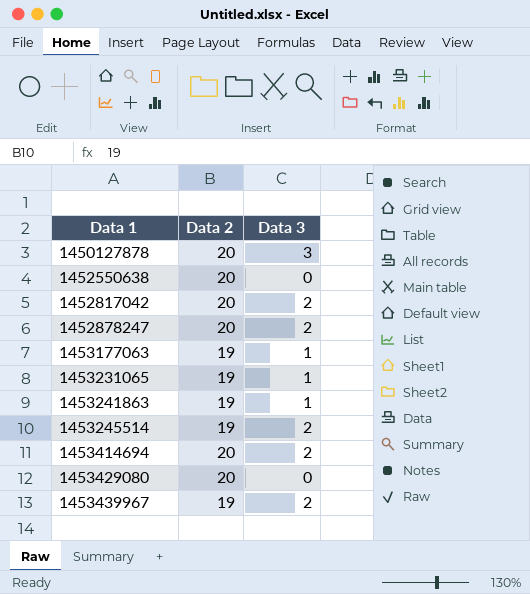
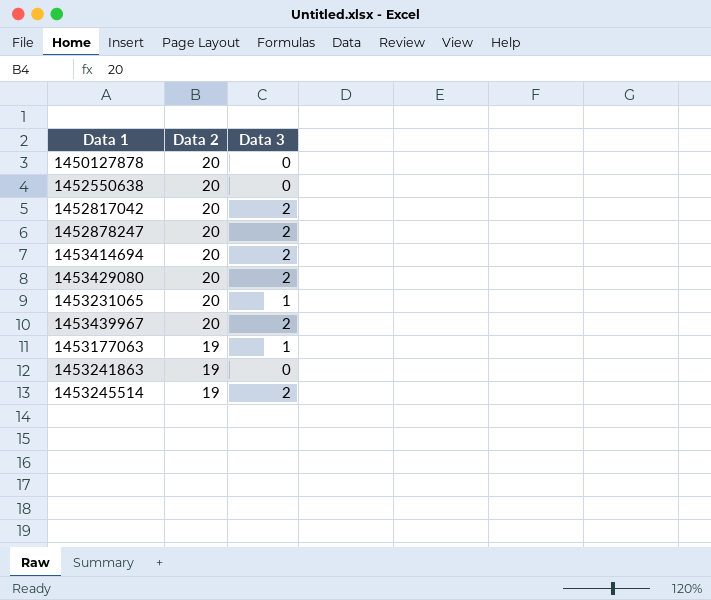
row order: Data 1 ascending -> Data 2 descending
1450127878 | Data 3: 3 -> 0
1453429080 | Data 3: 0 -> 2
1453231065 | Data 2: 19 -> 20
1453439967 | Data 2: 19 -> 20
1453241863 | Data 3: 1 -> 0

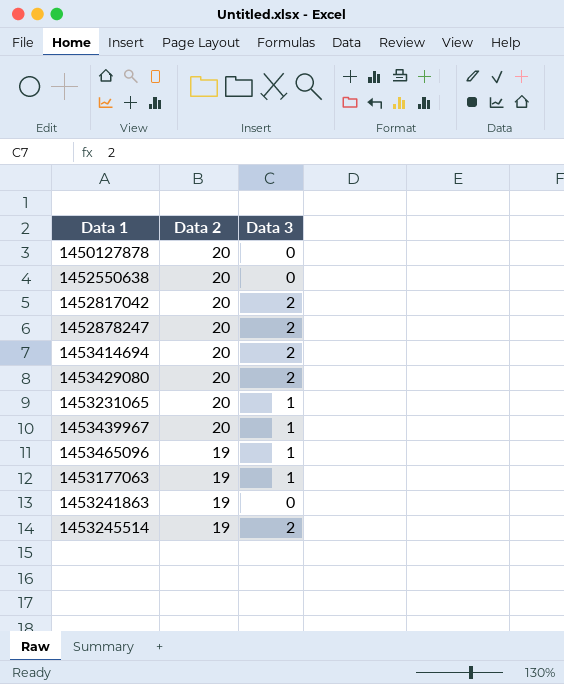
1453439967 | Data 3: 2 -> 1
row 1453465096: none -> 19 | 1

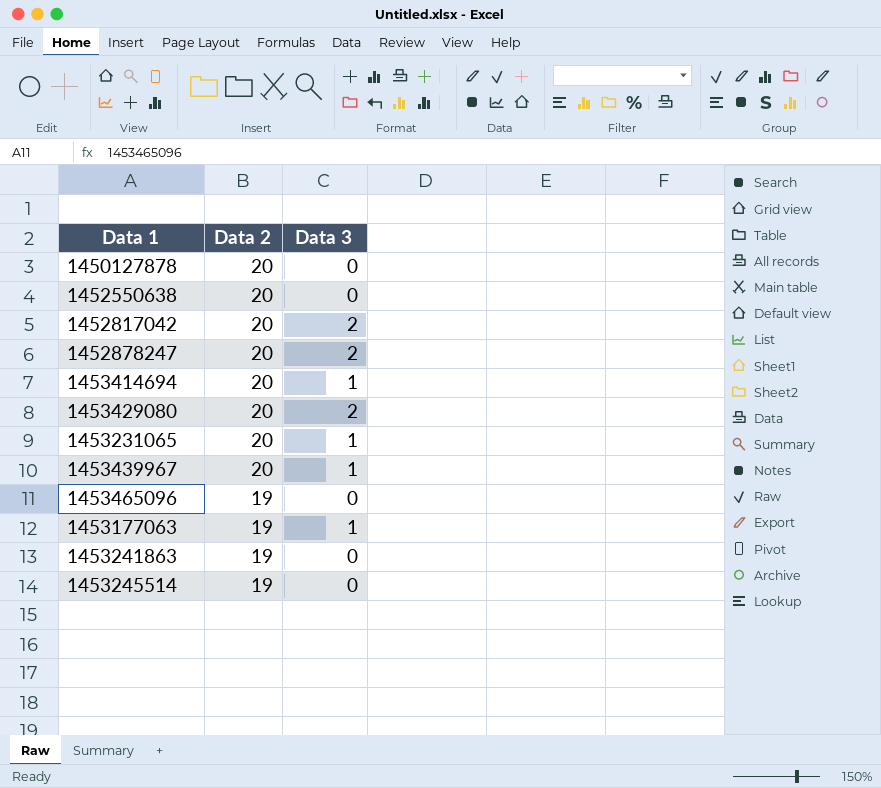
1453414694 | Data 3: 2 -> 1
1453465096 | Data 3: 1 -> 0
1453245514 | Data 3: 2 -> 0

